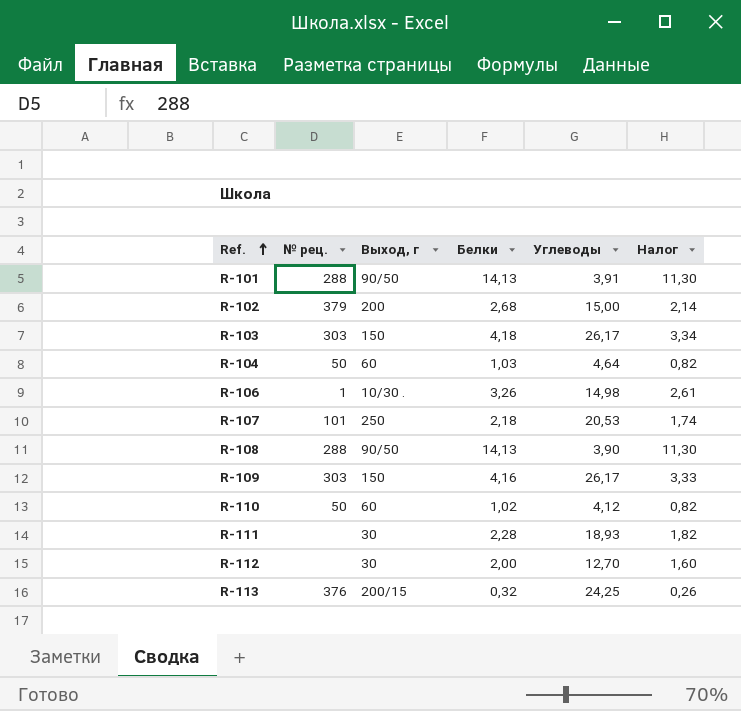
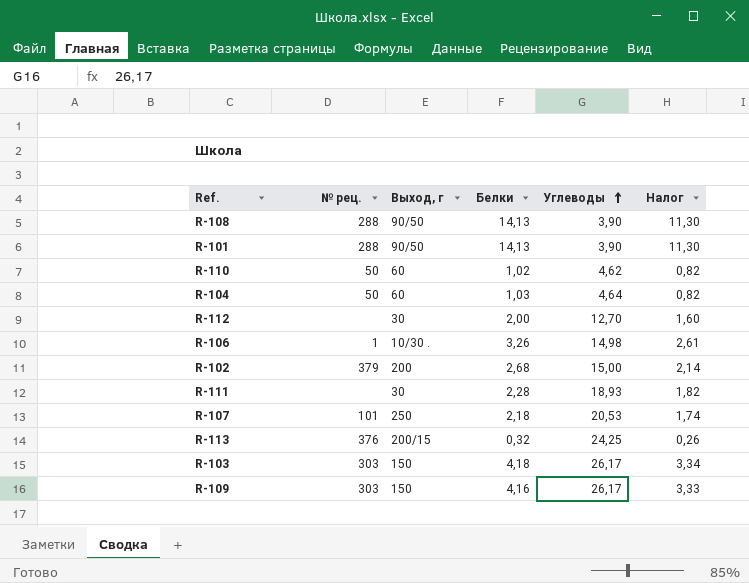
row order: Ref. ascending -> Углеводы ascending
R-101 | Углеводы: 3,91 -> 3,90
R-110 | Углеводы: 4,12 -> 4,62

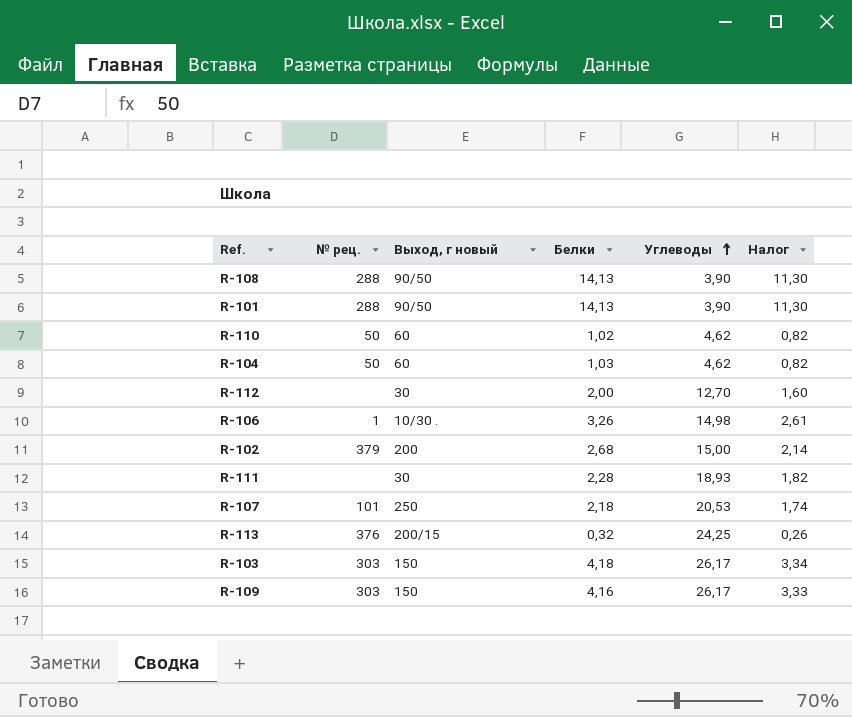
column name: Выход, г -> Выход, г новый
R-104 | Углеводы: 4,64 -> 4,62

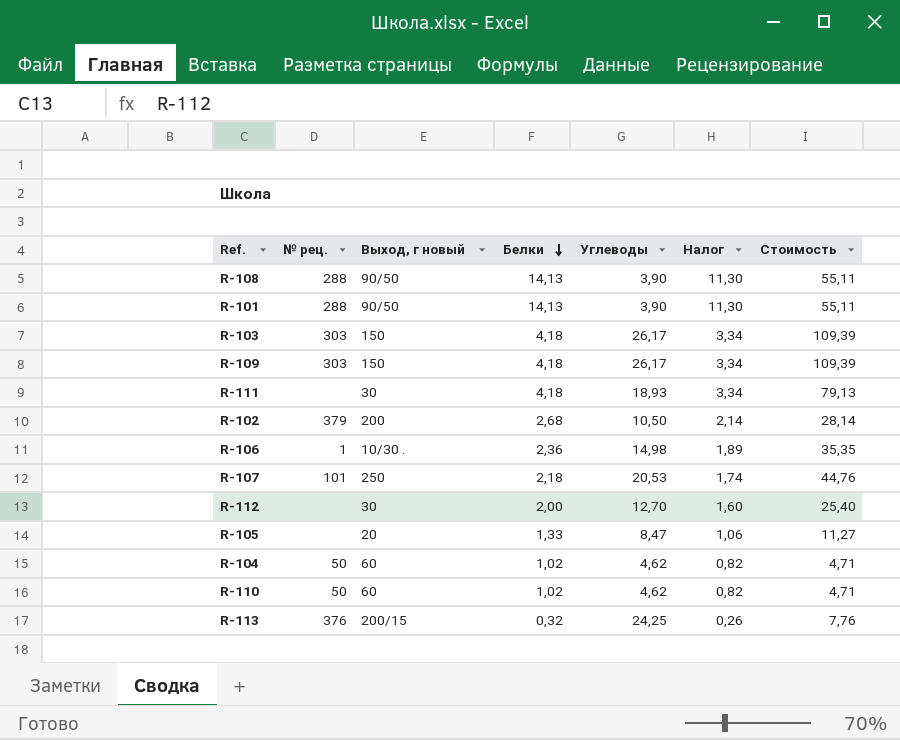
row order: Углеводы ascending -> Белки descending
column Стоимость | formula: none -> [Белки] * [Углеводы]
R-109 | Белки: 4,16 -> 4,18
R-109 | Налог: 3,33 -> 3,34
R-111 | Белки: 2,28 -> 4,18
R-111 | Налог: 1,82 -> 3,34
R-102 | Углеводы: 15,00 -> 10,50
R-106 | Белки: 3,26 -> 2,36
R-106 | Налог: 2,61 -> 1,89
row R-105: none -> none | 20 | 1,33 | 8,47 | 1,06 | 11,27
R-104 | Белки: 1,03 -> 1,02

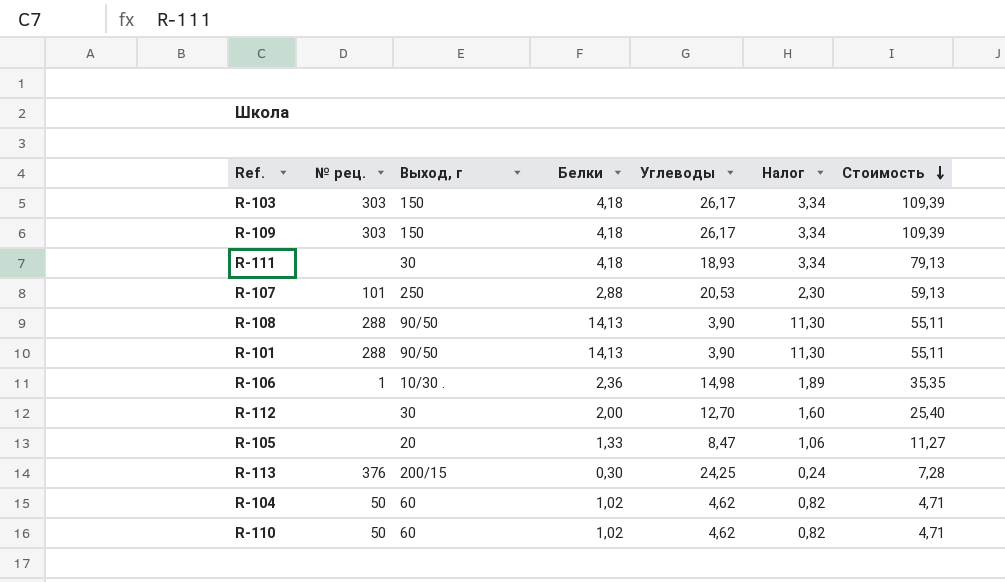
row order: Белки descending -> Стоимость descending
column name: Выход, г новый -> Выход, г
row R-102: 379 | 200 | 2,68 | 10,50 | 2,14 | 28,14 -> none
R-107 | Белки: 2,18 -> 2,88
R-107 | Налог: 1,74 -> 2,30
R-107 | Стоимость: 44,76 -> 59,13
R-113 | Белки: 0,32 -> 0,30
R-113 | Налог: 0,26 -> 0,24
R-113 | Стоимость: 7,76 -> 7,28

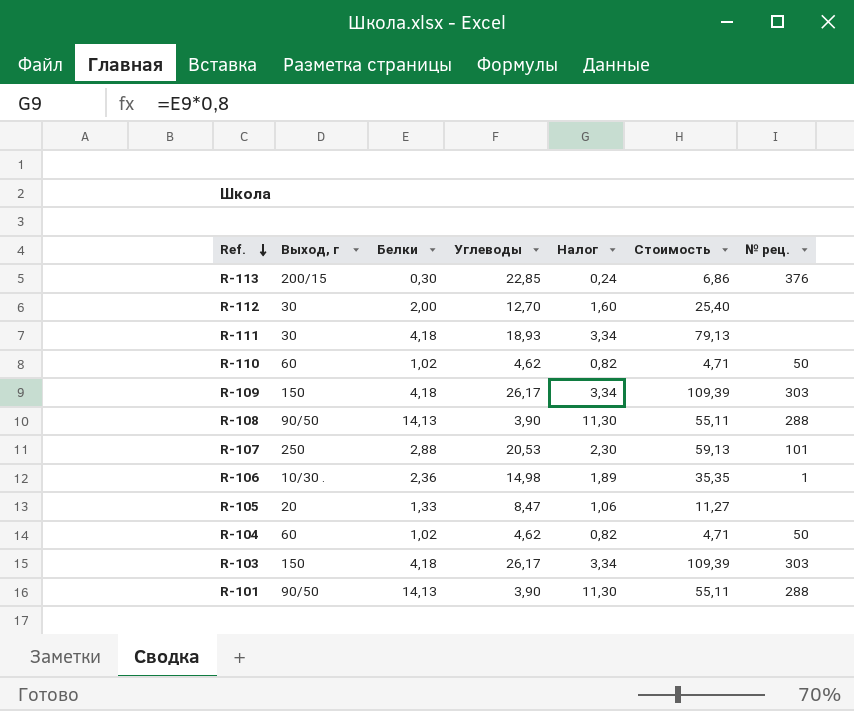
row order: Стоимость descending -> Ref. descending
column № рец. | position: 2 -> 7
R-113 | Углеводы: 24,25 -> 22,85
R-113 | Стоимость: 7,28 -> 6,86

